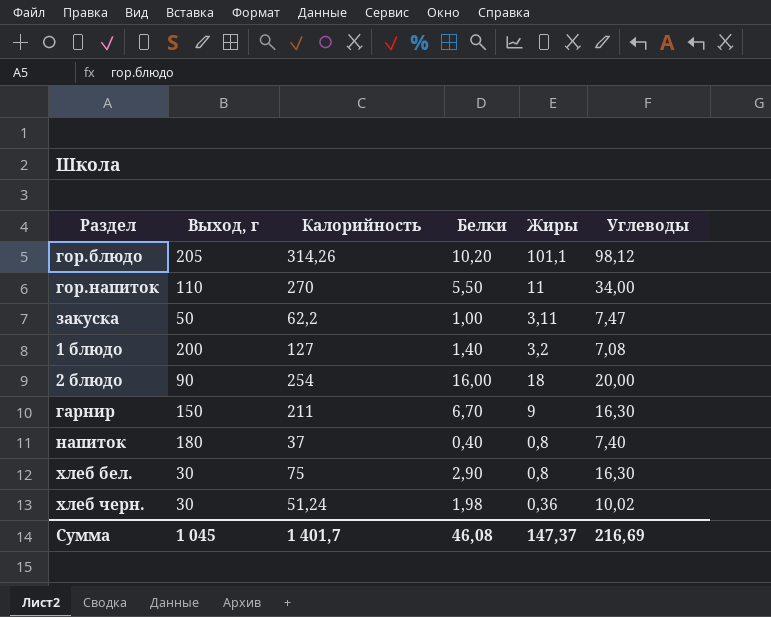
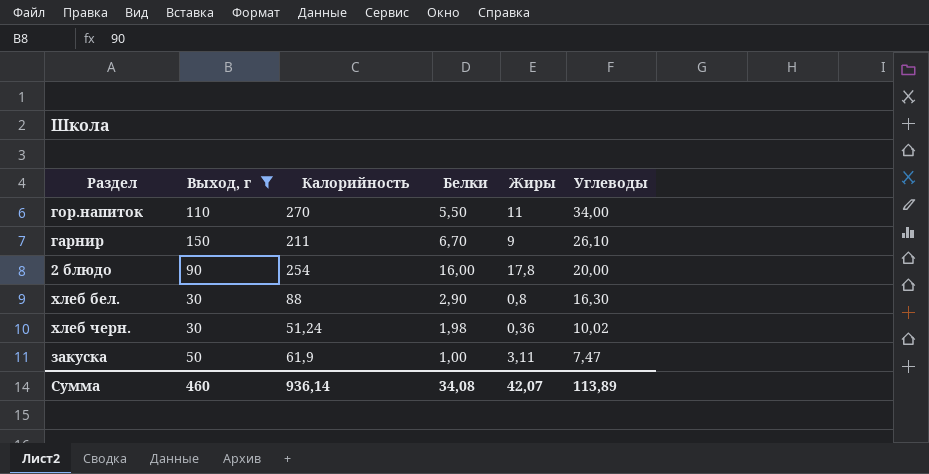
filter: none -> Выход, г <= 150
row order: none -> Углеводы descending
гарнир | Углеводы: 16,30 -> 26,10
2 блюдо | Жиры: 18 -> 17,8
хлеб бел. | Калорийность: 75 -> 88
закуска | Калорийность: 62,2 -> 61,9
Сумма | Выход, г: 1 045 -> 460
Сумма | Калорийность: 1 401,7 -> 936,14
Сумма | Белки: 46,08 -> 34,08
Сумма | Жиры: 147,37 -> 42,07
Сумма | Углеводы: 216,69 -> 113,89

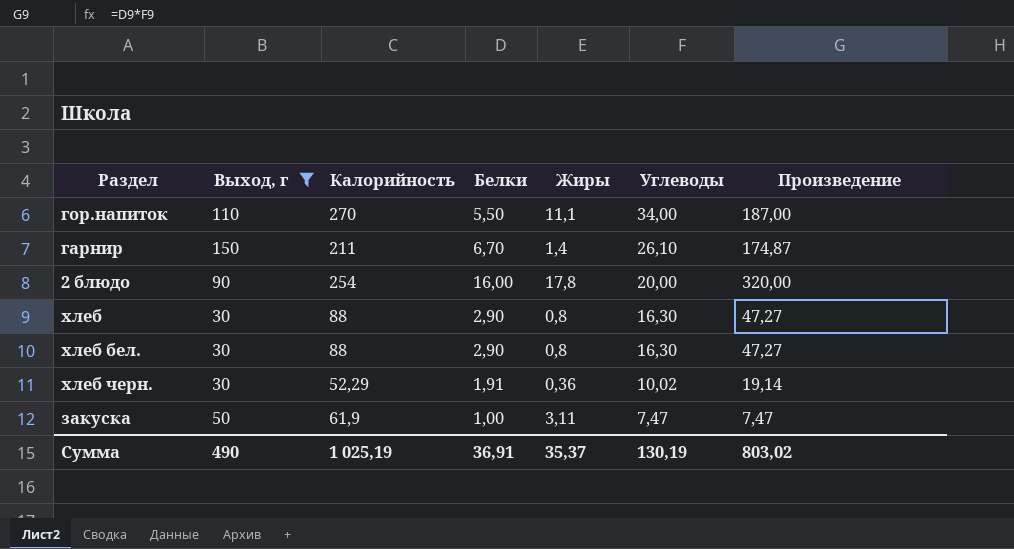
column Произведение | formula: none -> [Белки] * [Углеводы]
гор.напиток | Жиры: 11 -> 11,1
гарнир | Жиры: 9 -> 1,4
row хлеб: none -> 30 | 88 | 2,90 | 0,8 | 16,30 | 47,27
хлеб черн. | Калорийность: 51,24 -> 52,29
хлеб черн. | Белки: 1,98 -> 1,91
Сумма | Выход, г: 460 -> 490
Сумма | Калорийность: 936,14 -> 1 025,19
Сумма | Белки: 34,08 -> 36,91
Сумма | Жиры: 42,07 -> 35,37
Сумма | Углеводы: 113,89 -> 130,19

